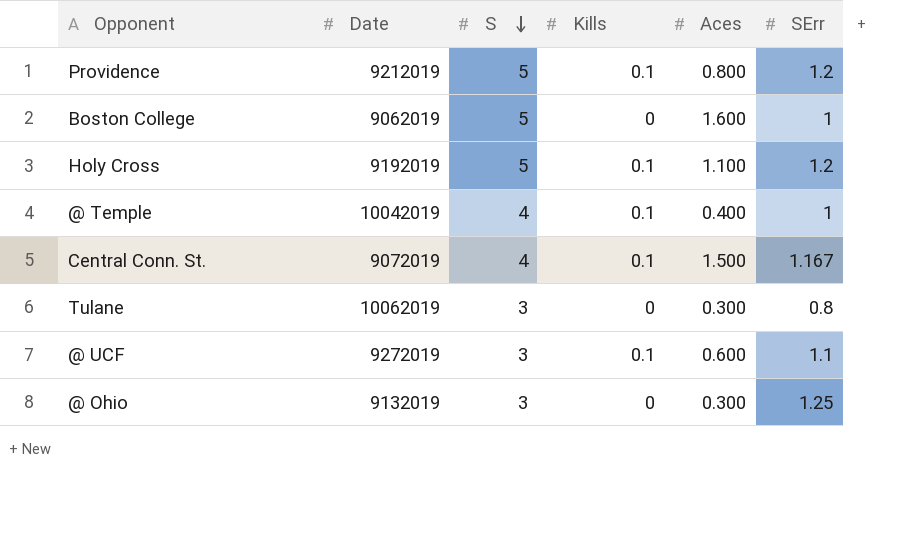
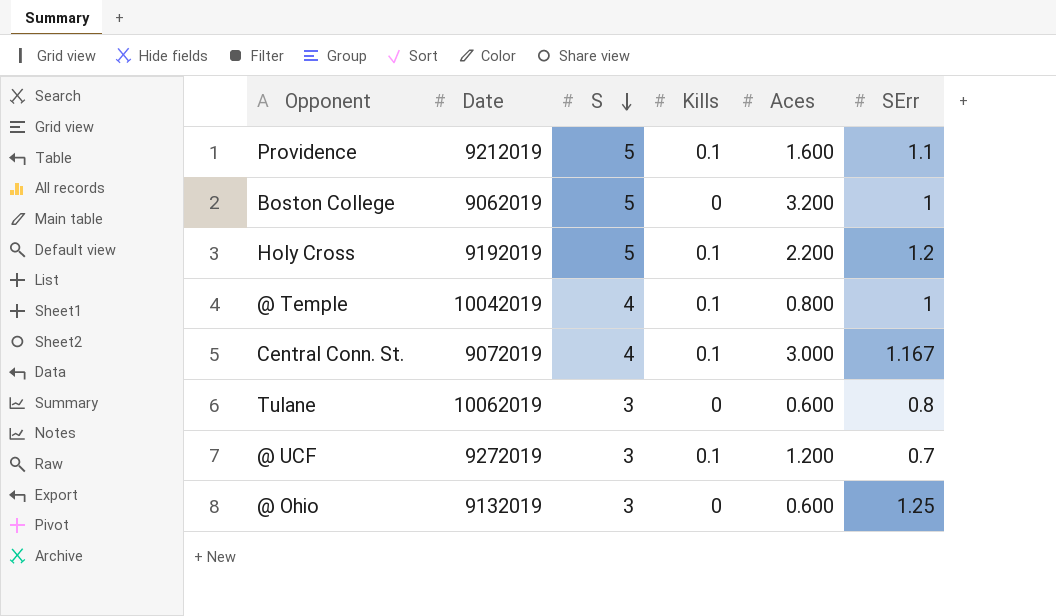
Providence | Aces: 0.800 -> 1.600
Providence | SErr: 1.2 -> 1.1
Boston College | Aces: 1.600 -> 3.200
Holy Cross | Aces: 1.100 -> 2.200
@ Temple | Aces: 0.400 -> 0.800
Central Conn. St. | Aces: 1.500 -> 3.000
Tulane | Aces: 0.300 -> 0.600
@ UCF | Aces: 0.600 -> 1.200
@ UCF | SErr: 1.1 -> 0.7
@ Ohio | Aces: 0.300 -> 0.600

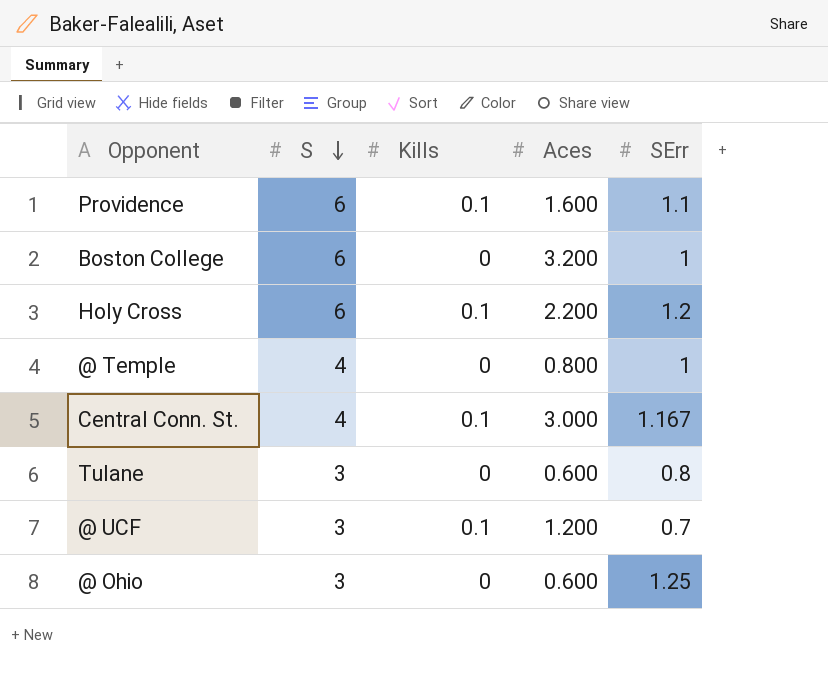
column Date | position: 2 -> none
Providence | S: 5 -> 6
Boston College | S: 5 -> 6
Holy Cross | S: 5 -> 6
@ Temple | Kills: 0.1 -> 0

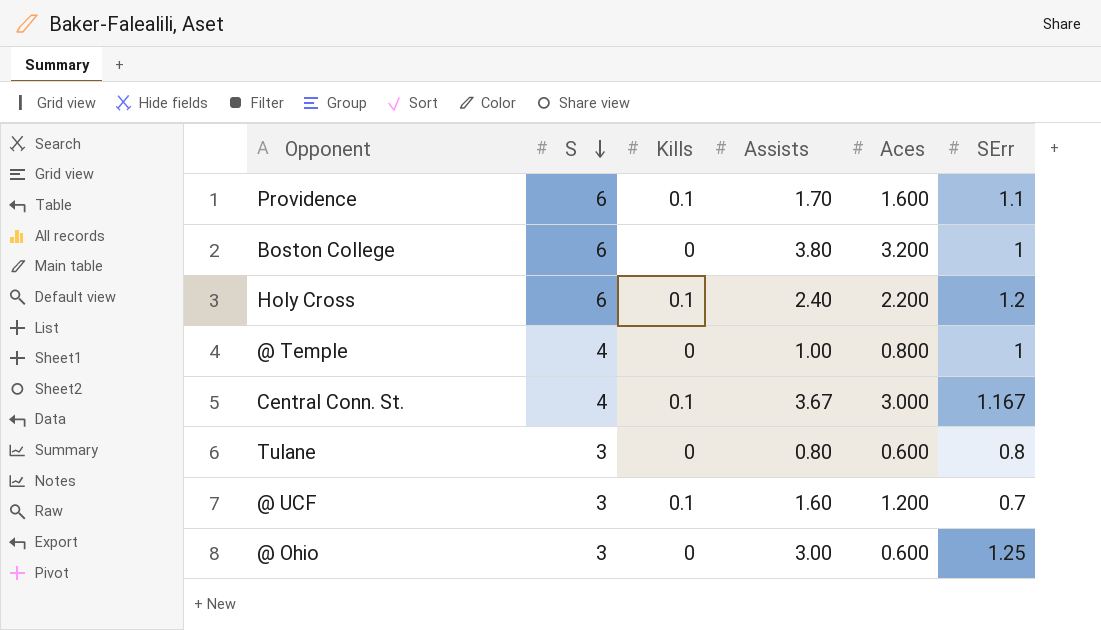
column Assists | position: none -> 4

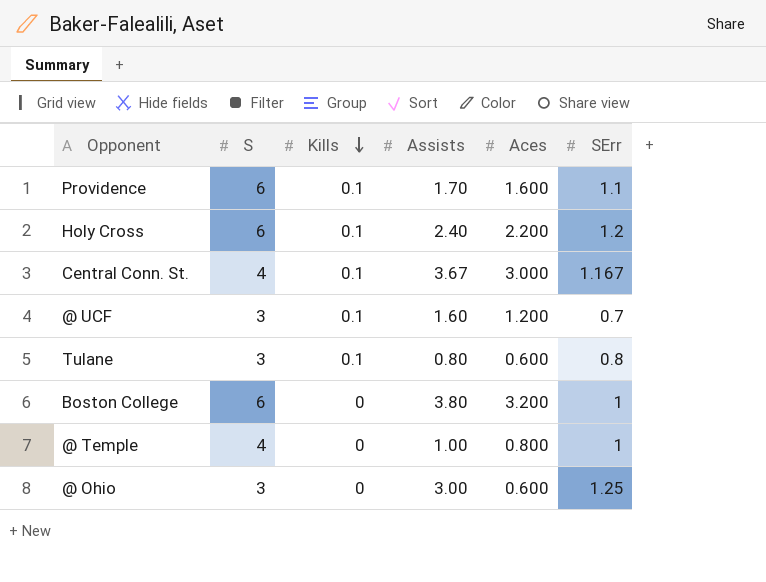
row order: S descending -> Kills descending
Tulane | Kills: 0 -> 0.1

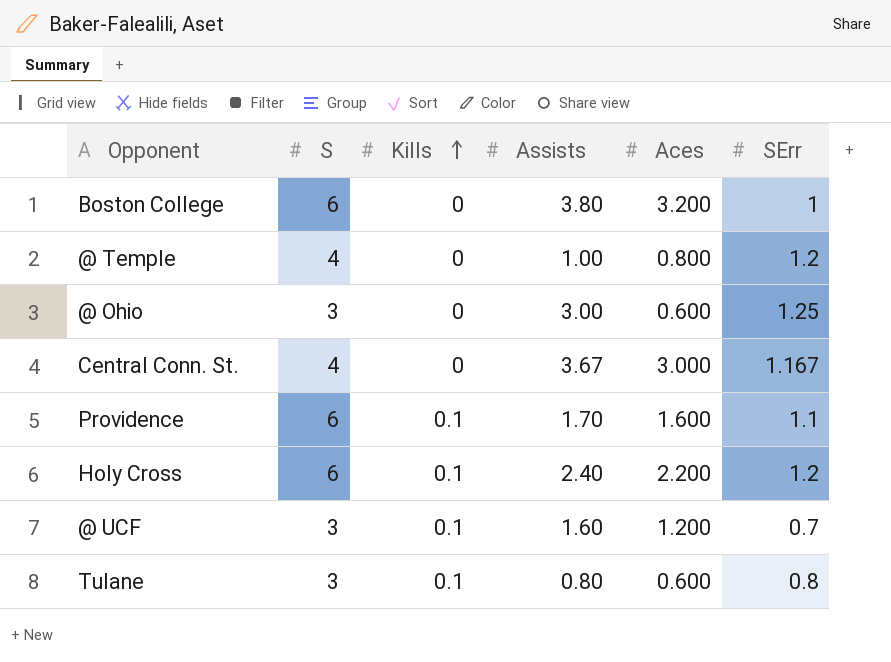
row order: Kills descending -> Kills ascending
@ Temple | SErr: 1 -> 1.2
Central Conn. St. | Kills: 0.1 -> 0

